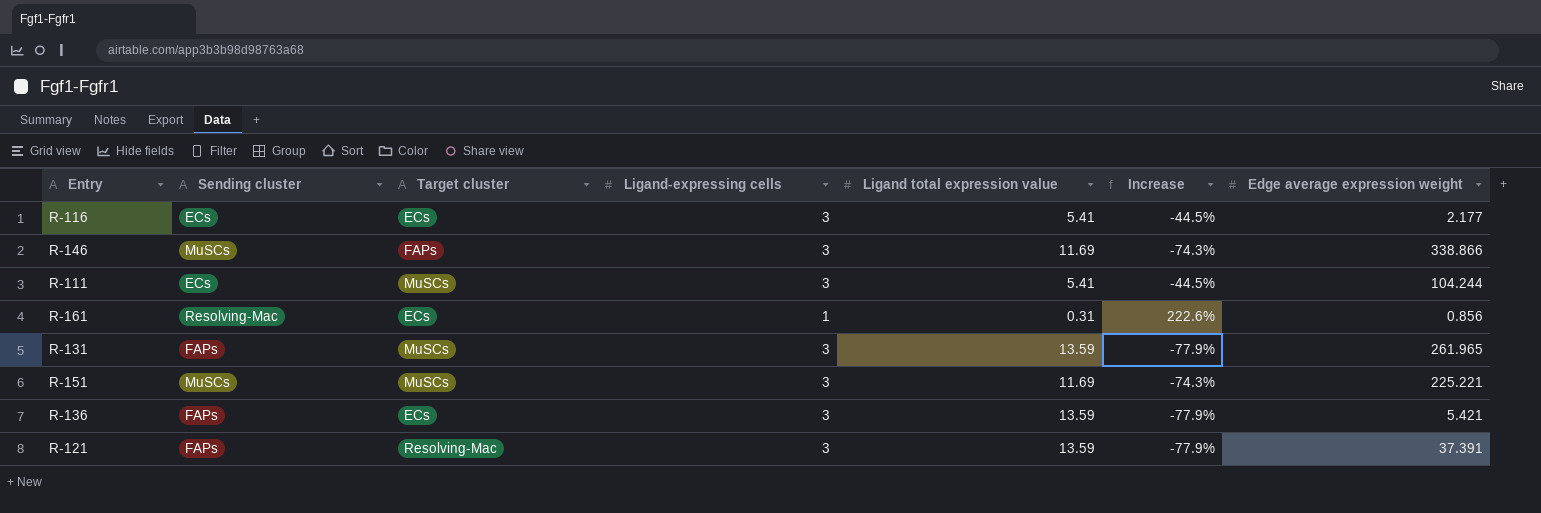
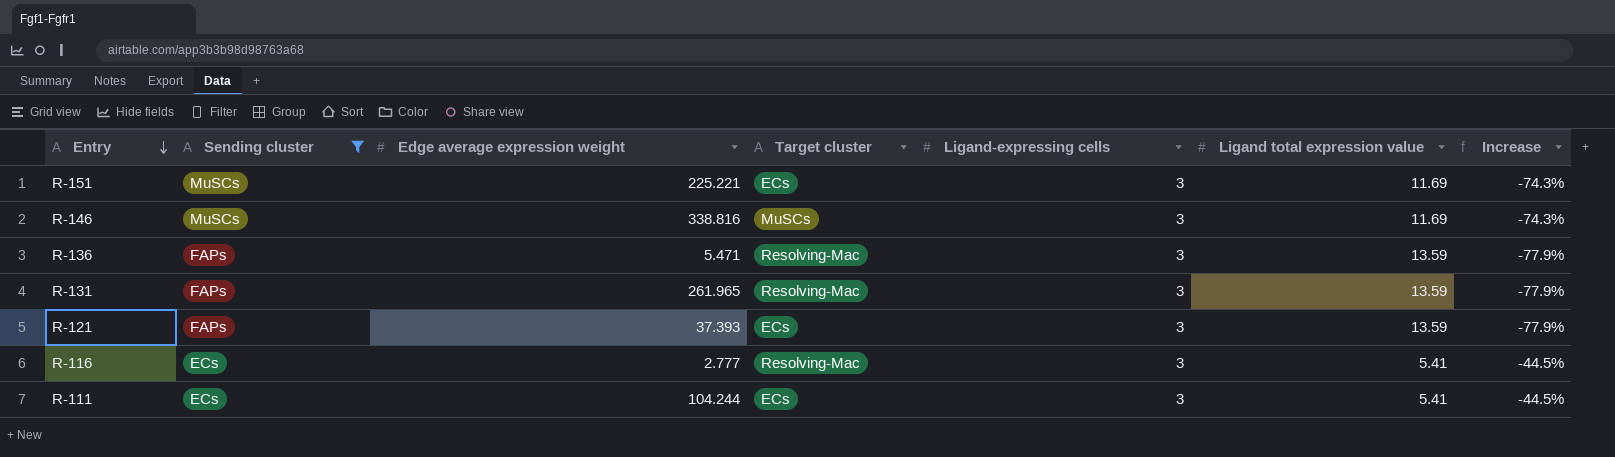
filter: none -> Sending cluster != Resolving-Mac
row order: none -> Entry descending
column Edge average expression weight | position: 7 -> 3
R-151 | Target cluster: MuSCs -> ECs
R-146 | Edge average expression weight: 338.866 -> 338.816
R-146 | Target cluster: FAPs -> MuSCs
R-136 | Edge average expression weight: 5.421 -> 5.471
R-136 | Target cluster: ECs -> Resolving-Mac
R-131 | Target cluster: MuSCs -> Resolving-Mac
R-121 | Edge average expression weight: 37.391 -> 37.393
R-121 | Target cluster: Resolving-Mac -> ECs
R-116 | Edge average expression weight: 2.177 -> 2.777
R-116 | Target cluster: ECs -> Resolving-Mac
R-111 | Target cluster: MuSCs -> ECs

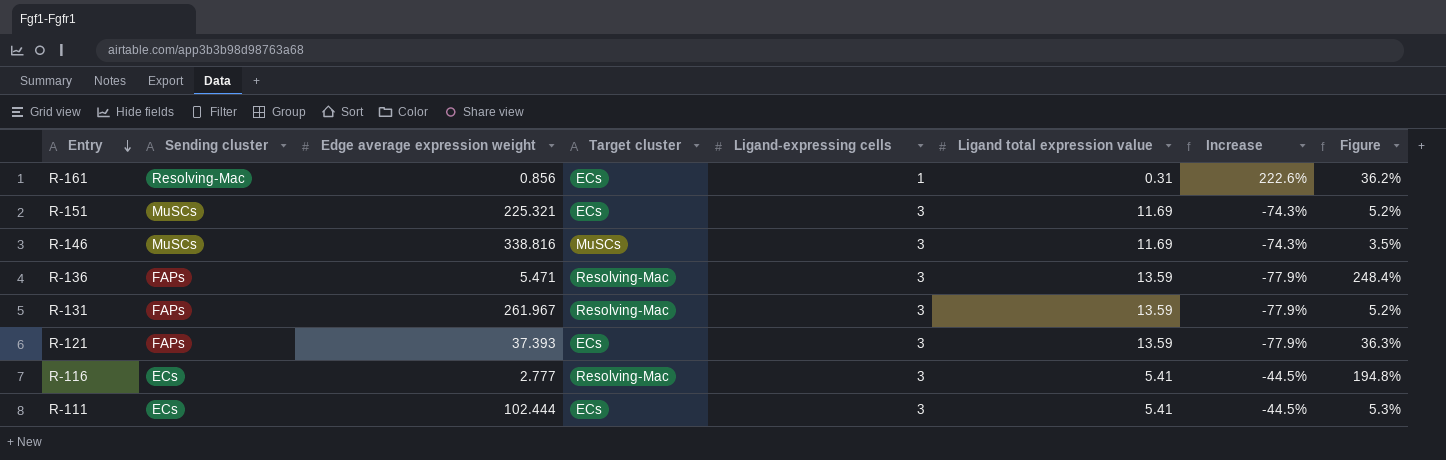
filter: Sending cluster != Resolving-Mac -> none
column Figure | formula: none -> [Ligand total expression value] / [Edge average expression weight]
R-151 | Edge average expression weight: 225.221 -> 225.321
R-131 | Edge average expression weight: 261.965 -> 261.967
R-111 | Edge average expression weight: 104.244 -> 102.444

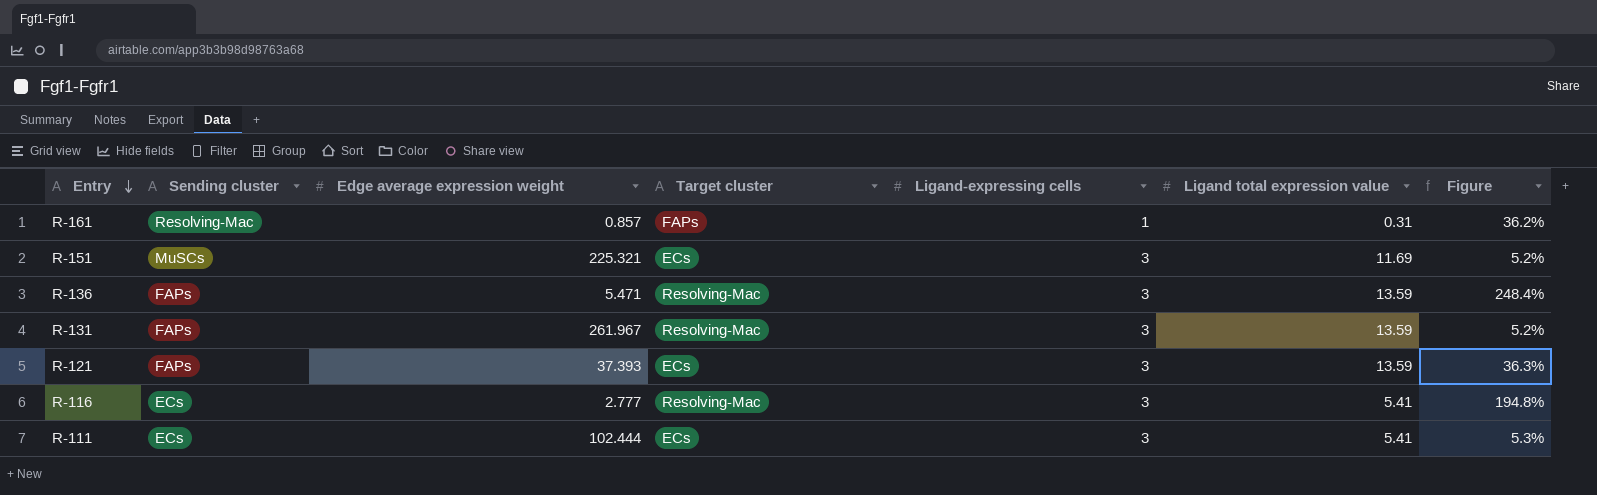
column Increase | formula: ([Ligand-expressing cells] - [Ligand total expression value]) / [Ligand total expression value] -> none
row R-146: MuSCs | 338.816 | MuSCs | 3 | 11.69 | -74.3% | 3.5% -> none
R-161 | Edge average expression weight: 0.856 -> 0.857
R-161 | Target cluster: ECs -> FAPs

